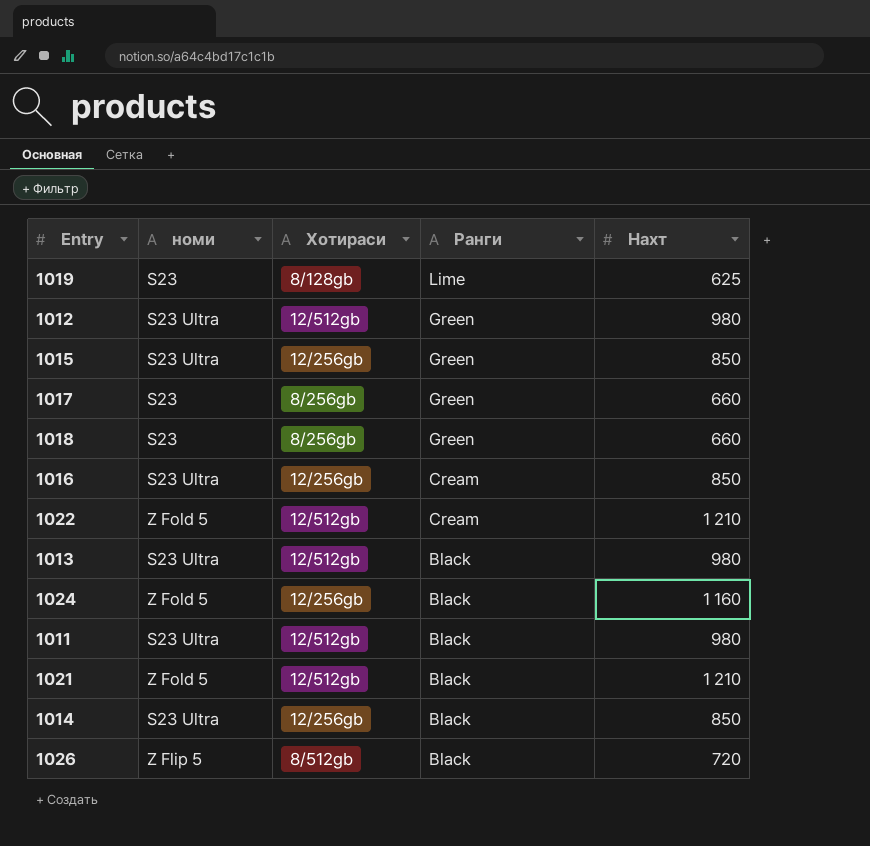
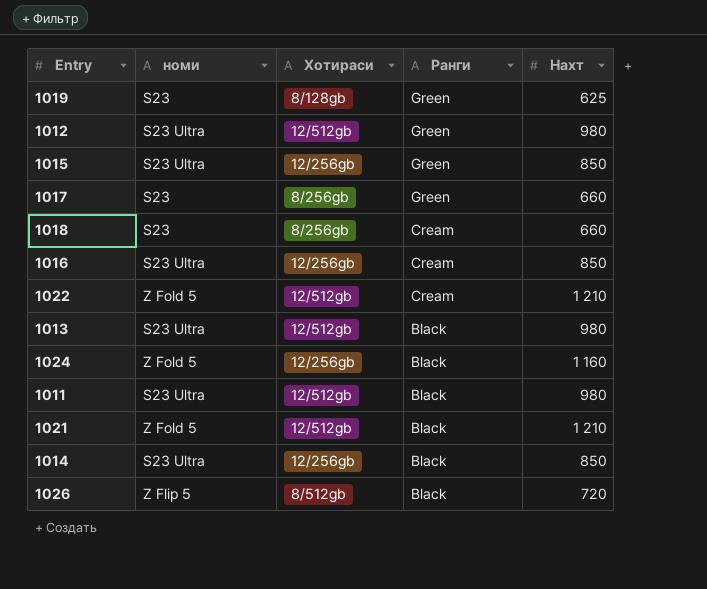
1019 | Ранги: Lime -> Green
1018 | Ранги: Green -> Cream

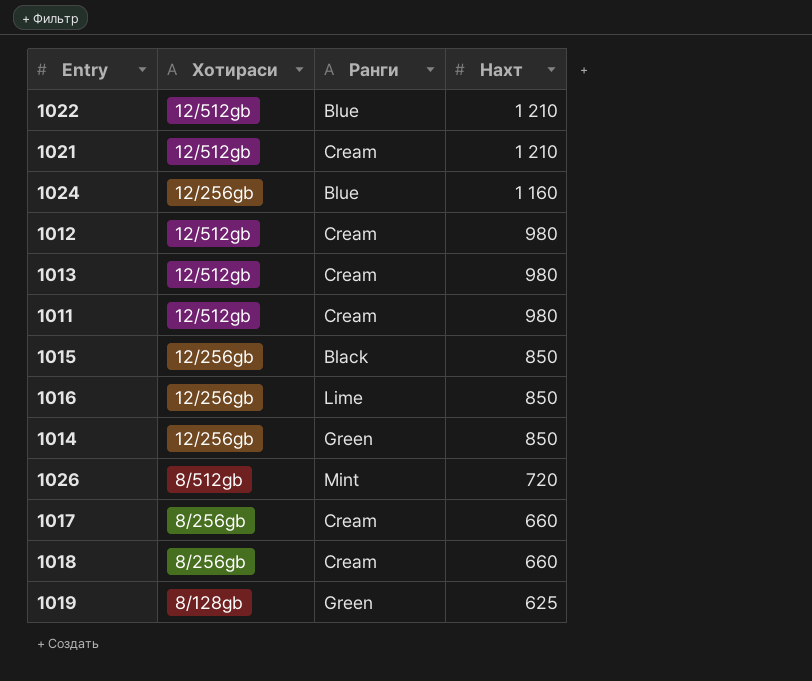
row order: Ранги descending -> Нахт descending
column номи | position: 2 -> none
1022 | Ранги: Cream -> Blue
1021 | Ранги: Black -> Cream
1024 | Ранги: Black -> Blue
1012 | Ранги: Green -> Cream
1013 | Ранги: Black -> Cream
1011 | Ранги: Black -> Cream
1015 | Ранги: Green -> Black
1016 | Ранги: Cream -> Lime
1014 | Ранги: Black -> Green
1026 | Ранги: Black -> Mint
1017 | Ранги: Green -> Cream

